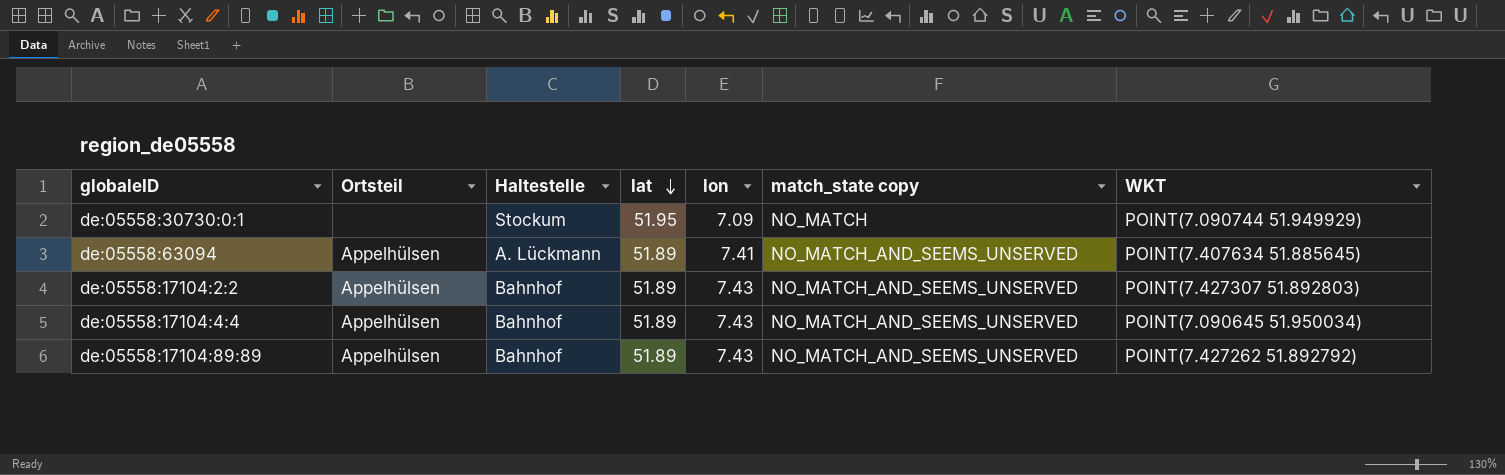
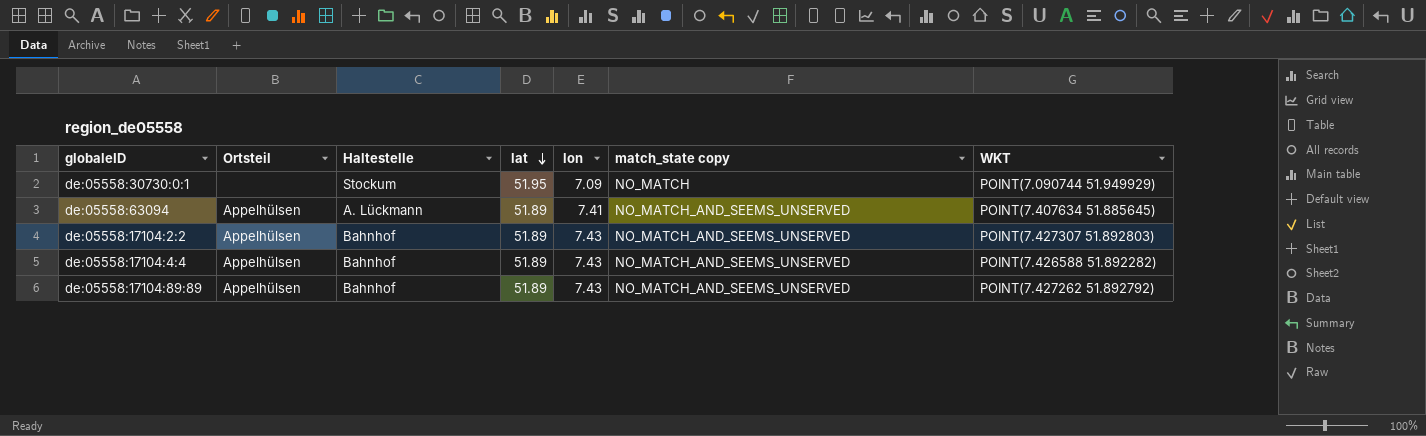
de:05558:17104:4:4 | WKT: POINT(7.090645 51.950034) -> POINT(7.426588 51.892282)

